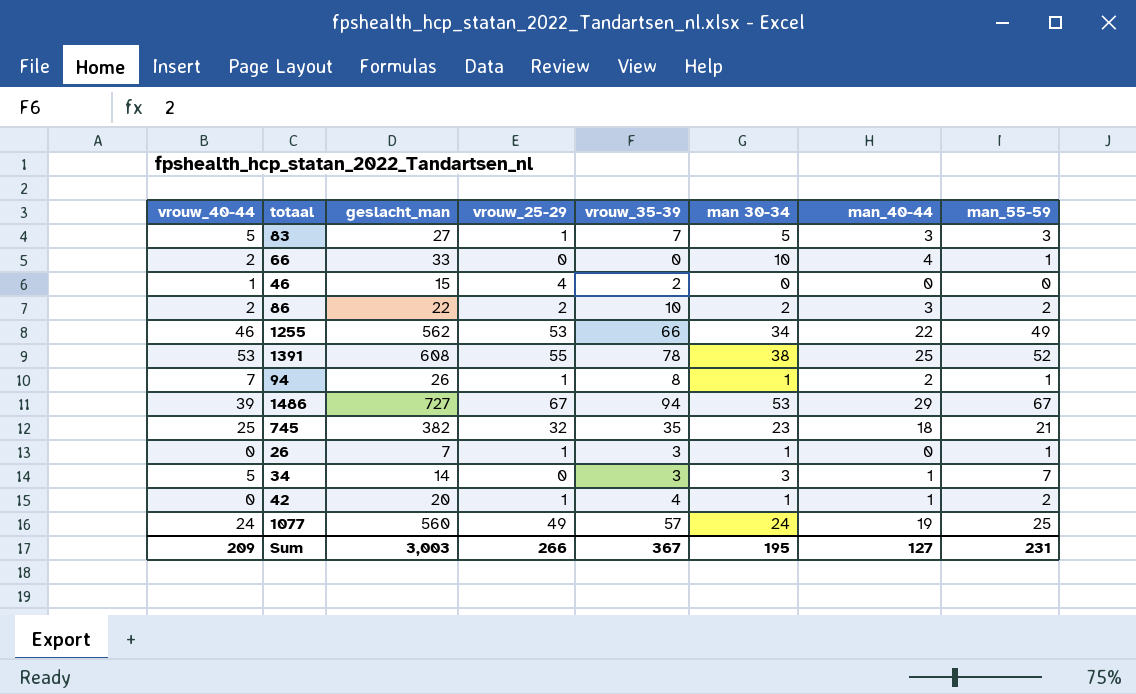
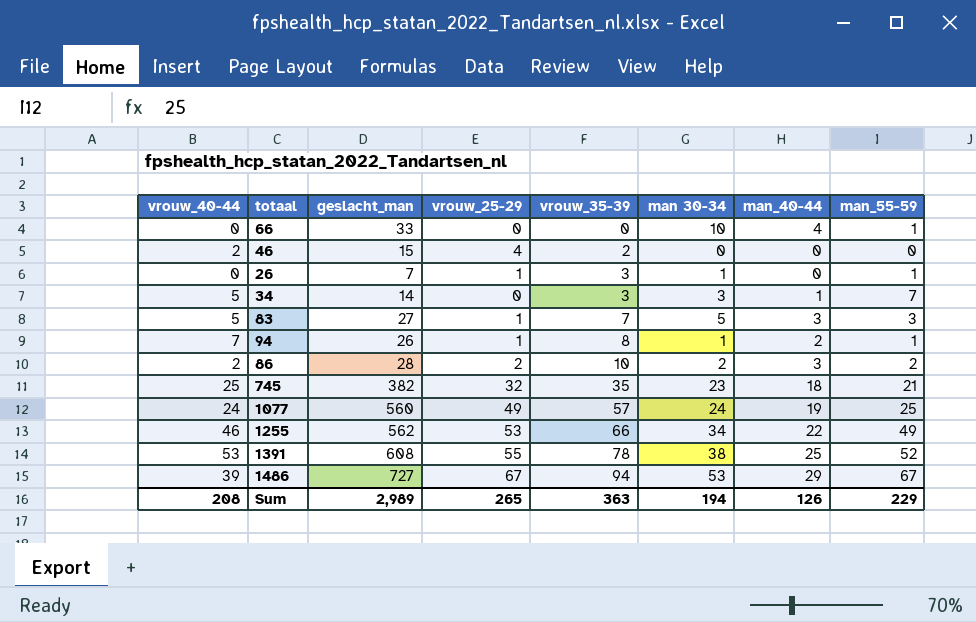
row order: none -> vrouw_35-39 ascending
row 42: 0 | 20 | 1 | 4 | 1 | 1 | 2 -> none
66 | vrouw_40-44: 2 -> 0
46 | vrouw_40-44: 1 -> 2
86 | geslacht_man: 22 -> 28
Sum | vrouw_40-44: 209 -> 208
Sum | geslacht_man: 3,003 -> 2,989
Sum | vrouw_25-29: 266 -> 265
Sum | vrouw_35-39: 367 -> 363
Sum | man 30-34: 195 -> 194
Sum | man_40-44: 127 -> 126
Sum | man_55-59: 231 -> 229

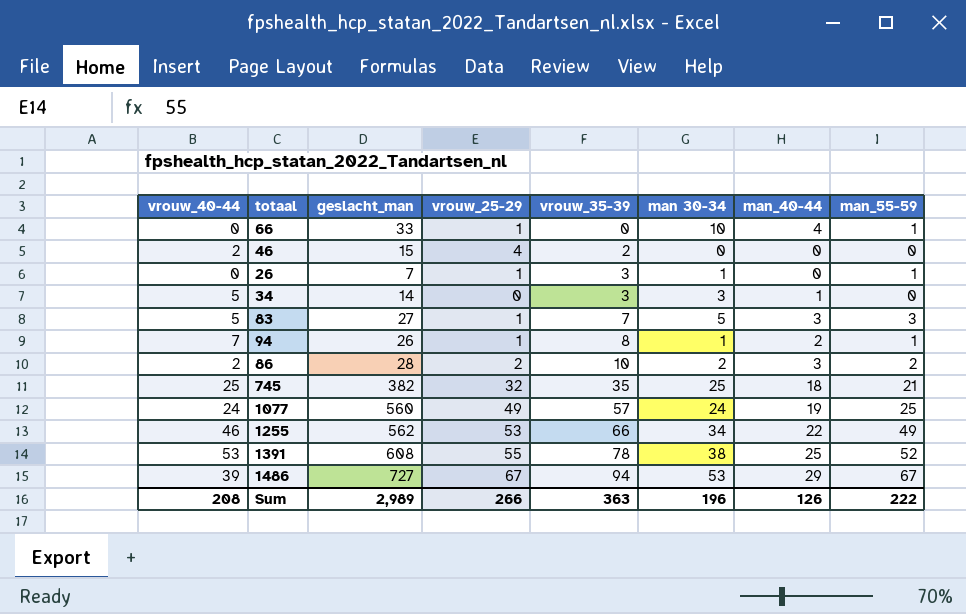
66 | vrouw_25-29: 0 -> 1
34 | man_55-59: 7 -> 0
745 | man 30-34: 23 -> 25
Sum | vrouw_25-29: 265 -> 266
Sum | man 30-34: 194 -> 196
Sum | man_55-59: 229 -> 222

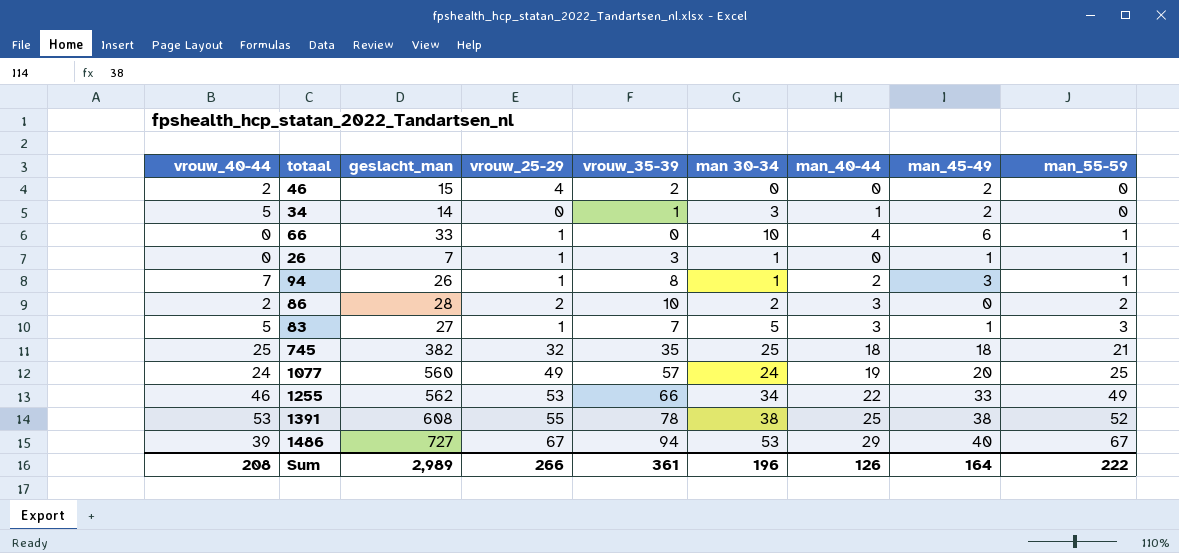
row order: vrouw_35-39 ascending -> man_55-59 ascending
column man_45-49 | position: none -> 8
34 | vrouw_35-39: 3 -> 1
Sum | vrouw_35-39: 363 -> 361

